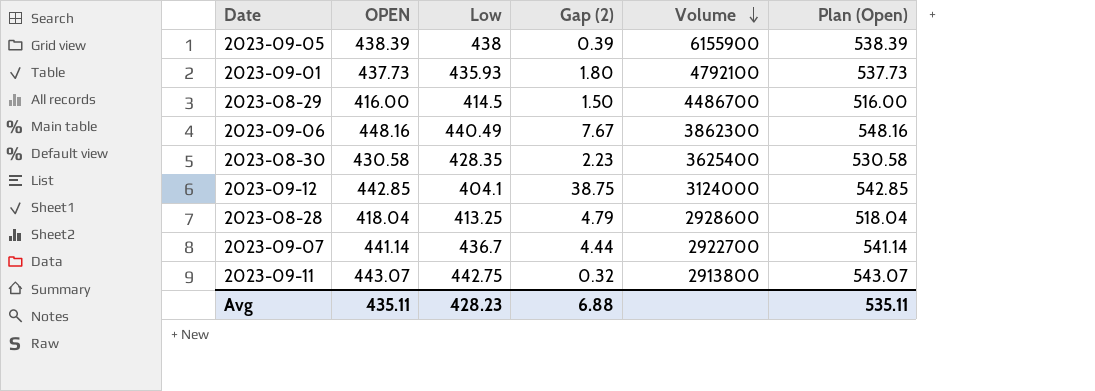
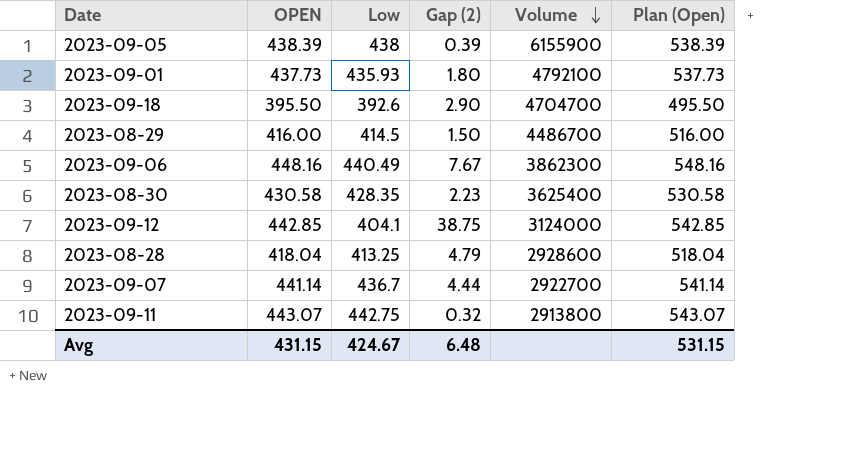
row 2023-09-18: none -> 395.50 | 392.6 | 2.90 | 4704700 | 495.50
Avg | OPEN: 435.11 -> 431.15
Avg | Low: 428.23 -> 424.67
Avg | Gap (2): 6.88 -> 6.48
Avg | Plan (Open): 535.11 -> 531.15

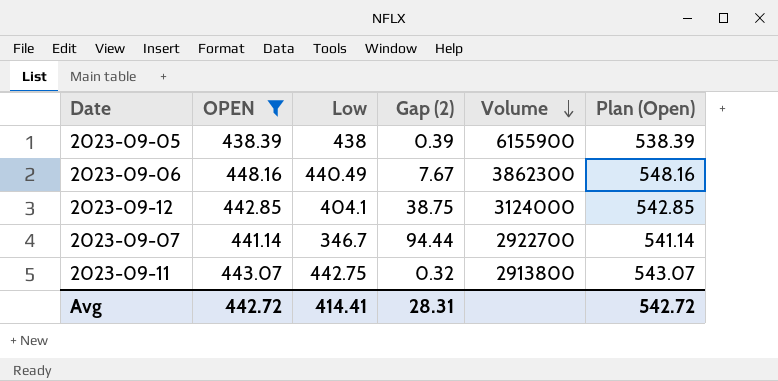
filter: none -> OPEN >= 438.39
2023-09-07 | Low: 436.7 -> 346.7
2023-09-07 | Gap (2): 4.44 -> 94.44
Avg | OPEN: 431.15 -> 442.72
Avg | Low: 424.67 -> 414.41
Avg | Gap (2): 6.48 -> 28.31
Avg | Plan (Open): 531.15 -> 542.72

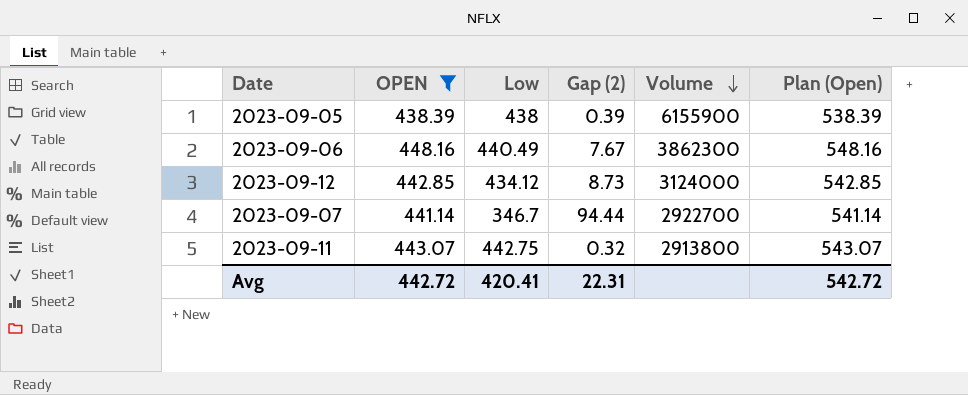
2023-09-12 | Low: 404.1 -> 434.12
2023-09-12 | Gap (2): 38.75 -> 8.73
Avg | Low: 414.41 -> 420.41
Avg | Gap (2): 28.31 -> 22.31

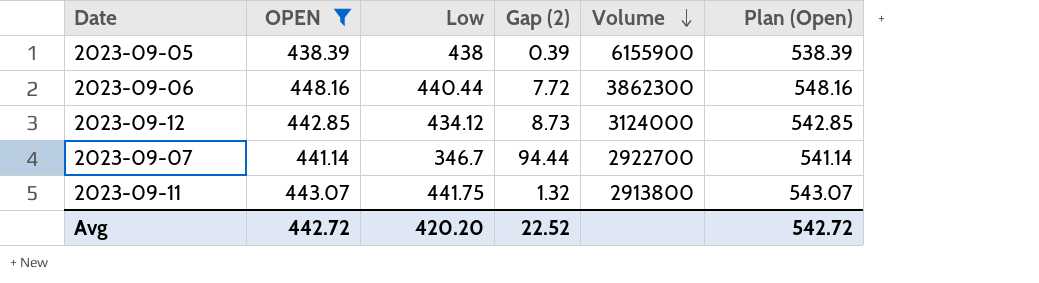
2023-09-06 | Low: 440.49 -> 440.44
2023-09-06 | Gap (2): 7.67 -> 7.72
2023-09-11 | Low: 442.75 -> 441.75
2023-09-11 | Gap (2): 0.32 -> 1.32
Avg | Low: 420.41 -> 420.20
Avg | Gap (2): 22.31 -> 22.52

